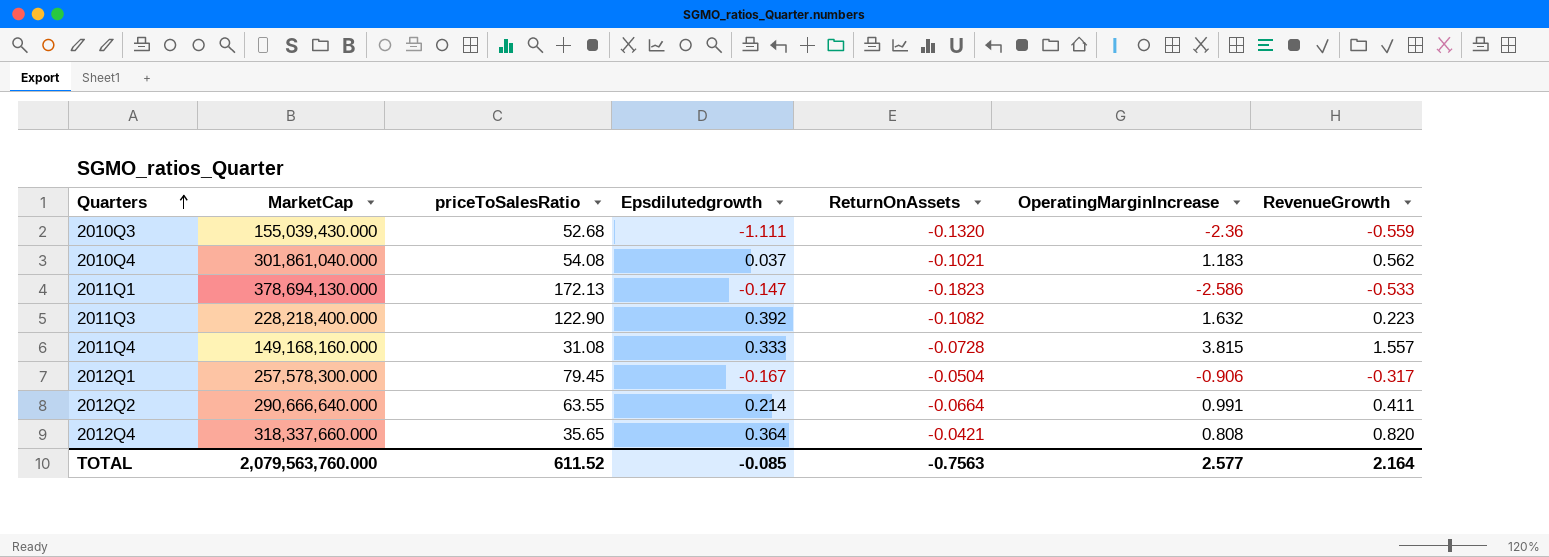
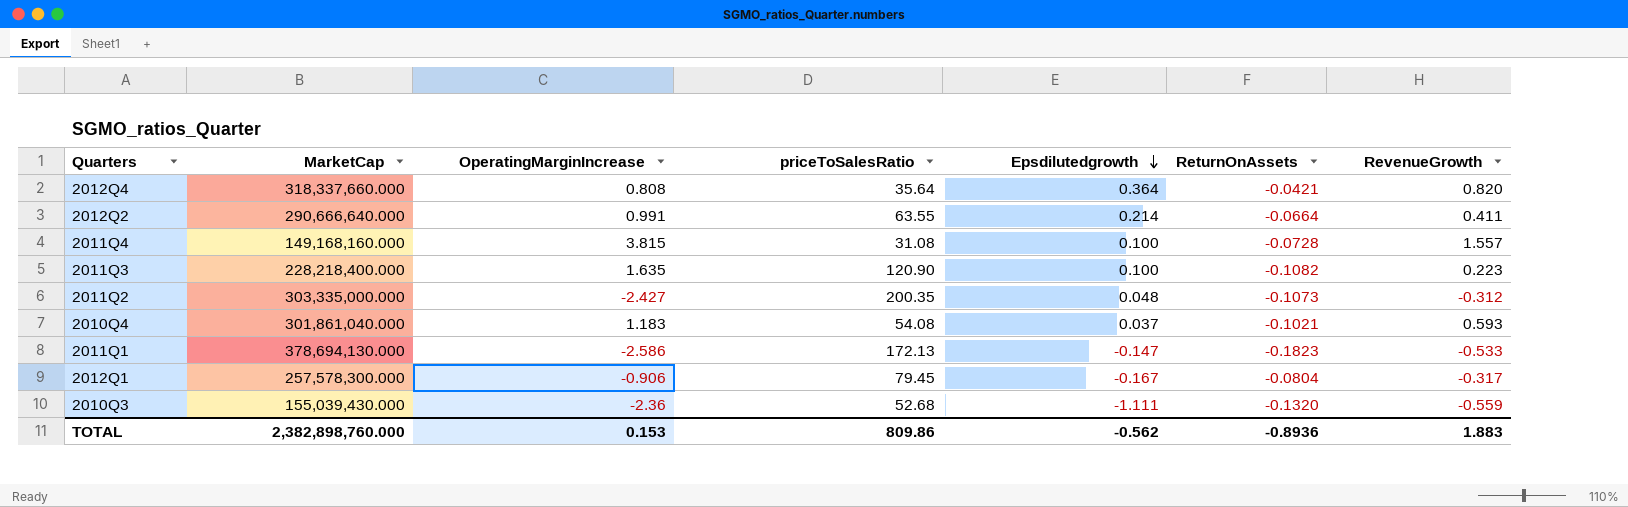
row order: Quarters ascending -> Epsdilutedgrowth descending
column OperatingMarginIncrease | position: 6 -> 3
2012Q4 | priceToSalesRatio: 35.65 -> 35.64
2011Q4 | Epsdilutedgrowth: 0.333 -> 0.100
2011Q3 | OperatingMarginIncrease: 1.632 -> 1.635
2011Q3 | priceToSalesRatio: 122.90 -> 120.90
2011Q3 | Epsdilutedgrowth: 0.392 -> 0.100
row 2011Q2: none -> 303,335,000.000 | -2.427 | 200.35 | 0.048 | -0.1073 | -0.312
2010Q4 | RevenueGrowth: 0.562 -> 0.593
2012Q1 | ReturnOnAssets: -0.0504 -> -0.0804
TOTAL | MarketCap: 2,079,563,760.000 -> 2,382,898,760.000
TOTAL | OperatingMarginIncrease: 2.577 -> 0.153
TOTAL | priceToSalesRatio: 611.52 -> 809.86
TOTAL | Epsdilutedgrowth: -0.085 -> -0.562
TOTAL | ReturnOnAssets: -0.7563 -> -0.8936
TOTAL | RevenueGrowth: 2.164 -> 1.883

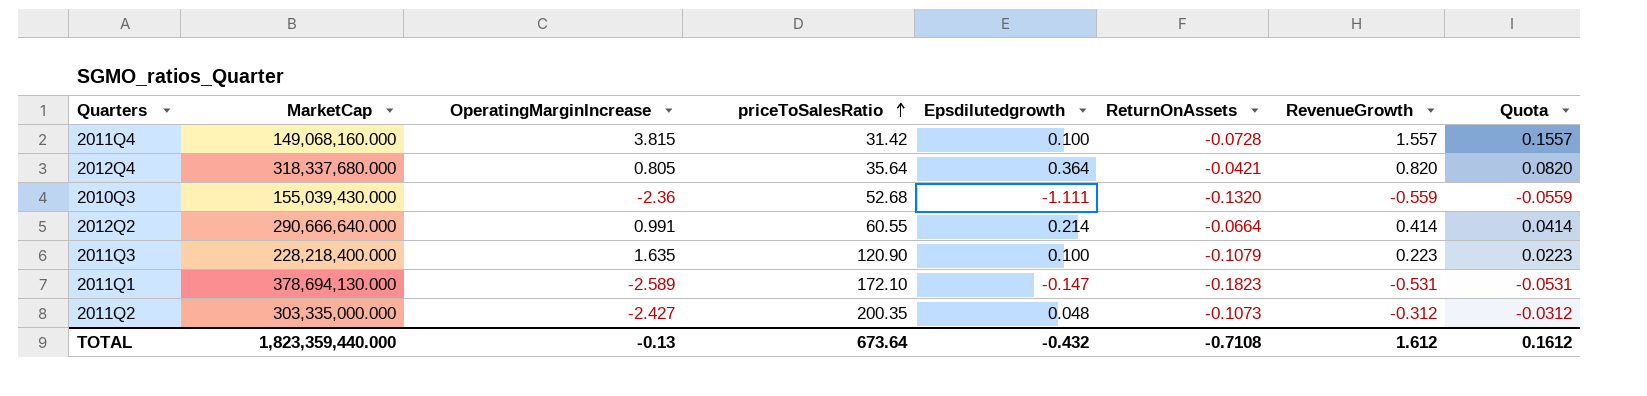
row order: Epsdilutedgrowth descending -> priceToSalesRatio ascending
column Quota | formula: none -> [RevenueGrowth] * 0.1
row 2010Q4: 301,861,040.000 | 1.183 | 54.08 | 0.037 | -0.1021 | 0.593 -> none
row 2012Q1: 257,578,300.000 | -0.906 | 79.45 | -0.167 | -0.0804 | -0.317 -> none
2011Q4 | MarketCap: 149,168,160.000 -> 149,068,160.000
2011Q4 | priceToSalesRatio: 31.08 -> 31.42
2012Q4 | MarketCap: 318,337,660.000 -> 318,337,680.000
2012Q4 | OperatingMarginIncrease: 0.808 -> 0.805
2012Q2 | priceToSalesRatio: 63.55 -> 60.55
2012Q2 | RevenueGrowth: 0.411 -> 0.414
2011Q3 | ReturnOnAssets: -0.1082 -> -0.1079
2011Q1 | OperatingMarginIncrease: -2.586 -> -2.589
2011Q1 | priceToSalesRatio: 172.13 -> 172.10
2011Q1 | RevenueGrowth: -0.533 -> -0.531
TOTAL | MarketCap: 2,382,898,760.000 -> 1,823,359,440.000
TOTAL | OperatingMarginIncrease: 0.153 -> -0.13
TOTAL | priceToSalesRatio: 809.86 -> 673.64
TOTAL | Epsdilutedgrowth: -0.562 -> -0.432
TOTAL | ReturnOnAssets: -0.8936 -> -0.7108
TOTAL | RevenueGrowth: 1.883 -> 1.612

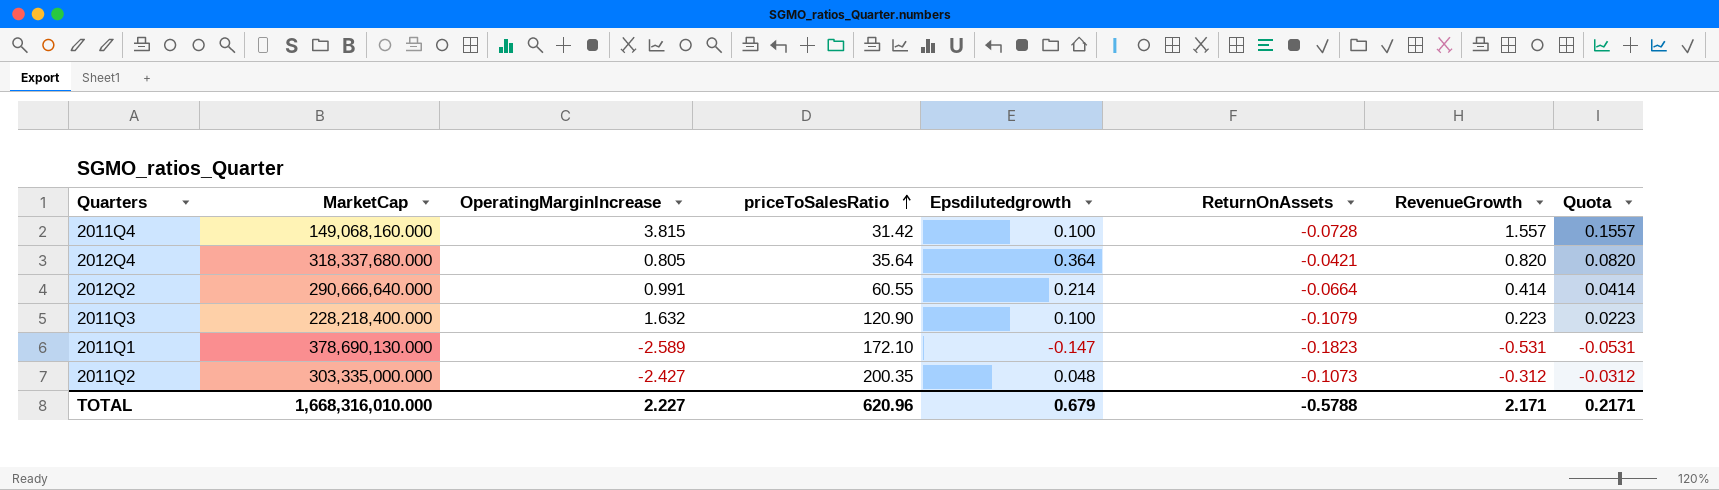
row 2010Q3: 155,039,430.000 | -2.36 | 52.68 | -1.111 | -0.1320 | -0.559 | -0.0559 -> none
2011Q3 | OperatingMarginIncrease: 1.635 -> 1.632
2011Q1 | MarketCap: 378,694,130.000 -> 378,690,130.000
TOTAL | MarketCap: 1,823,359,440.000 -> 1,668,316,010.000
TOTAL | OperatingMarginIncrease: -0.13 -> 2.227
TOTAL | priceToSalesRatio: 673.64 -> 620.96
TOTAL | Epsdilutedgrowth: -0.432 -> 0.679
TOTAL | ReturnOnAssets: -0.7108 -> -0.5788
TOTAL | RevenueGrowth: 1.612 -> 2.171
TOTAL | Quota: 0.1612 -> 0.2171

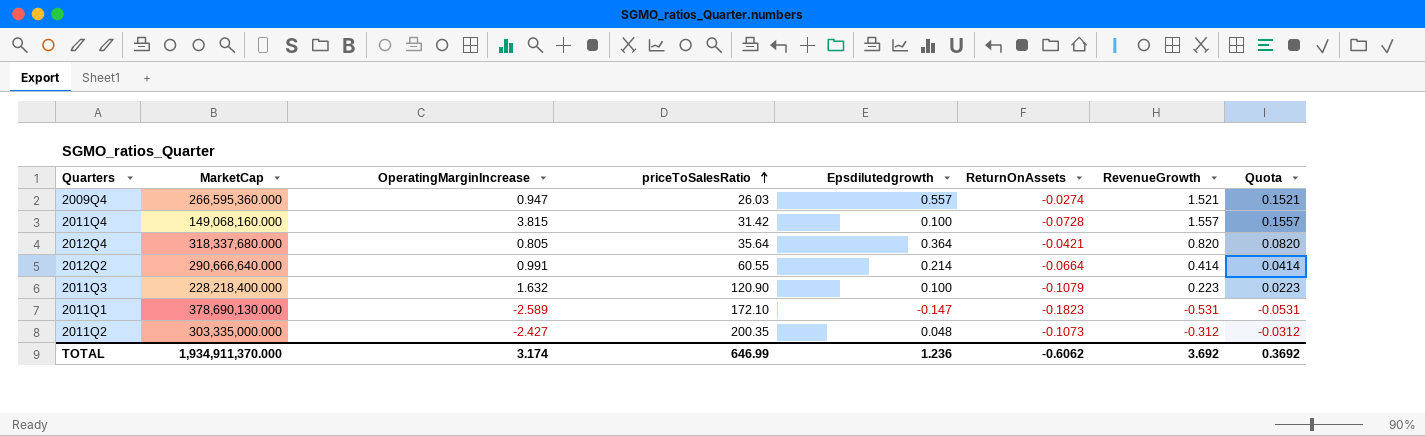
row 2009Q4: none -> 266,595,360.000 | 0.947 | 26.03 | 0.557 | -0.0274 | 1.521 | 0.1521
TOTAL | MarketCap: 1,668,316,010.000 -> 1,934,911,370.000
TOTAL | OperatingMarginIncrease: 2.227 -> 3.174
TOTAL | priceToSalesRatio: 620.96 -> 646.99
TOTAL | Epsdilutedgrowth: 0.679 -> 1.236
TOTAL | ReturnOnAssets: -0.5788 -> -0.6062
TOTAL | RevenueGrowth: 2.171 -> 3.692
TOTAL | Quota: 0.2171 -> 0.3692

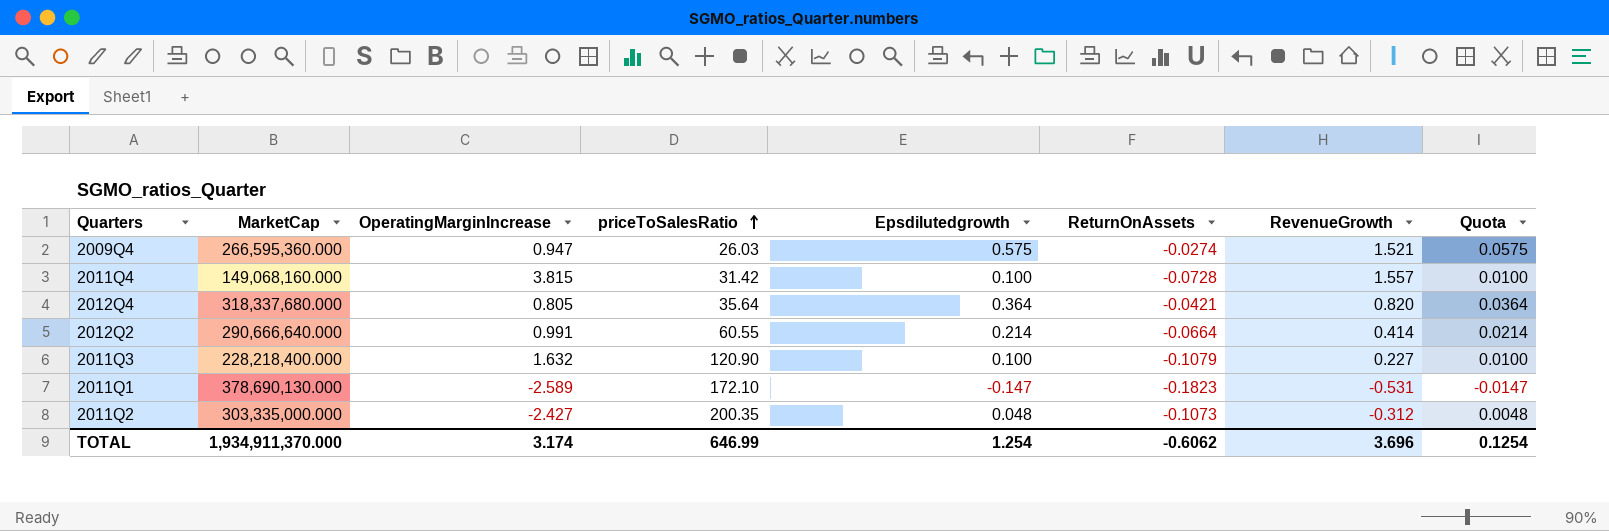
column Quota | formula: [RevenueGrowth] * 0.1 -> [Epsdilutedgrowth] * 0.1
2009Q4 | Epsdilutedgrowth: 0.557 -> 0.575
2011Q3 | RevenueGrowth: 0.223 -> 0.227
TOTAL | Epsdilutedgrowth: 1.236 -> 1.254
TOTAL | RevenueGrowth: 3.692 -> 3.696
TOTAL | Quota: 0.3692 -> 0.1254

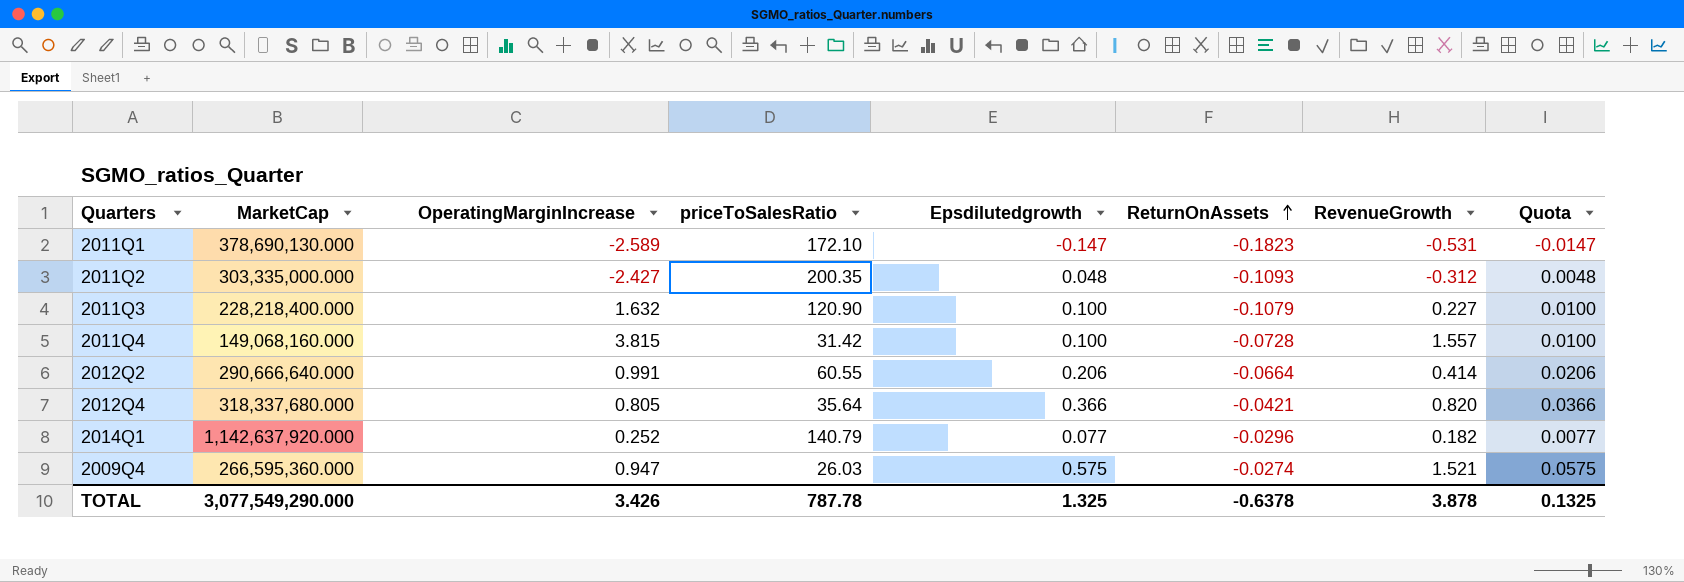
row order: priceToSalesRatio ascending -> ReturnOnAssets ascending
2011Q2 | ReturnOnAssets: -0.1073 -> -0.1093
2012Q2 | Epsdilutedgrowth: 0.214 -> 0.206
2012Q2 | Quota: 0.0214 -> 0.0206
2012Q4 | Epsdilutedgrowth: 0.364 -> 0.366
2012Q4 | Quota: 0.0364 -> 0.0366
row 2014Q1: none -> 1,142,637,920.000 | 0.252 | 140.79 | 0.077 | -0.0296 | 0.182 | 0.0077
TOTAL | MarketCap: 1,934,911,370.000 -> 3,077,549,290.000
TOTAL | OperatingMarginIncrease: 3.174 -> 3.426
TOTAL | priceToSalesRatio: 646.99 -> 787.78
TOTAL | Epsdilutedgrowth: 1.254 -> 1.325
TOTAL | ReturnOnAssets: -0.6062 -> -0.6378
TOTAL | RevenueGrowth: 3.696 -> 3.878
TOTAL | Quota: 0.1254 -> 0.1325

